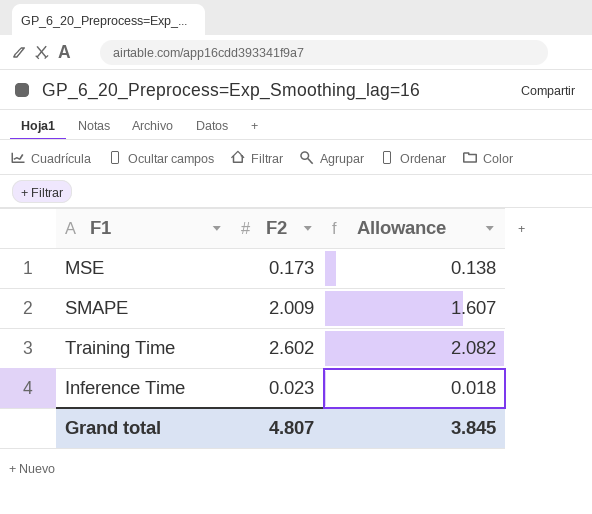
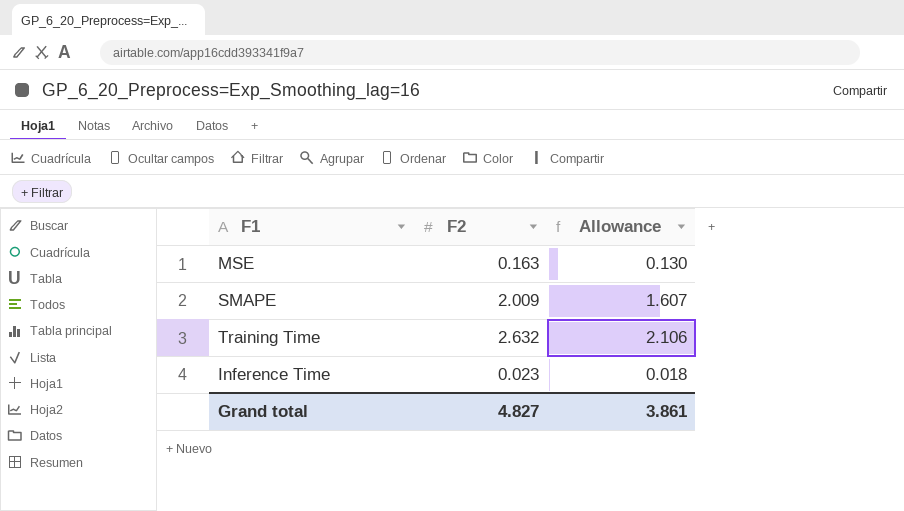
MSE | F2: 0.173 -> 0.163
MSE | Allowance: 0.138 -> 0.130
Training Time | F2: 2.602 -> 2.632
Training Time | Allowance: 2.082 -> 2.106
Grand total | F2: 4.807 -> 4.827
Grand total | Allowance: 3.845 -> 3.861

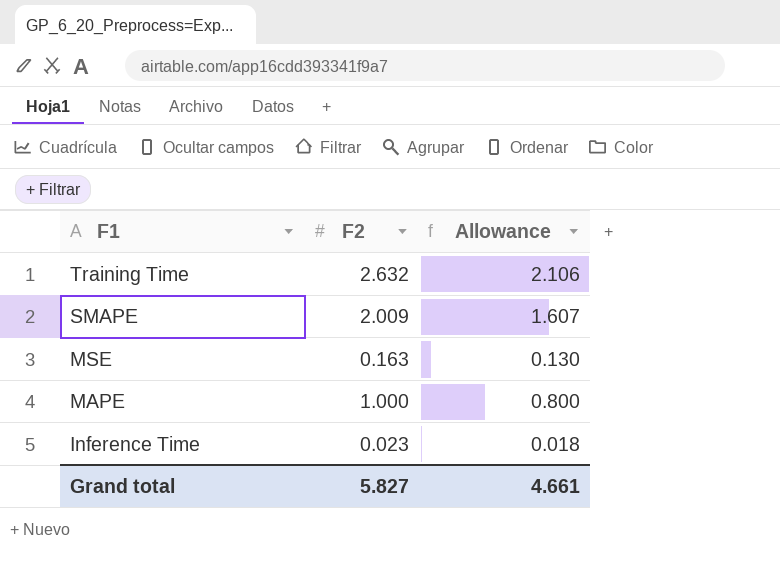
row order: none -> F1 descending
row MAPE: none -> 1.000 | 0.800
Grand total | F2: 4.827 -> 5.827
Grand total | Allowance: 3.861 -> 4.661

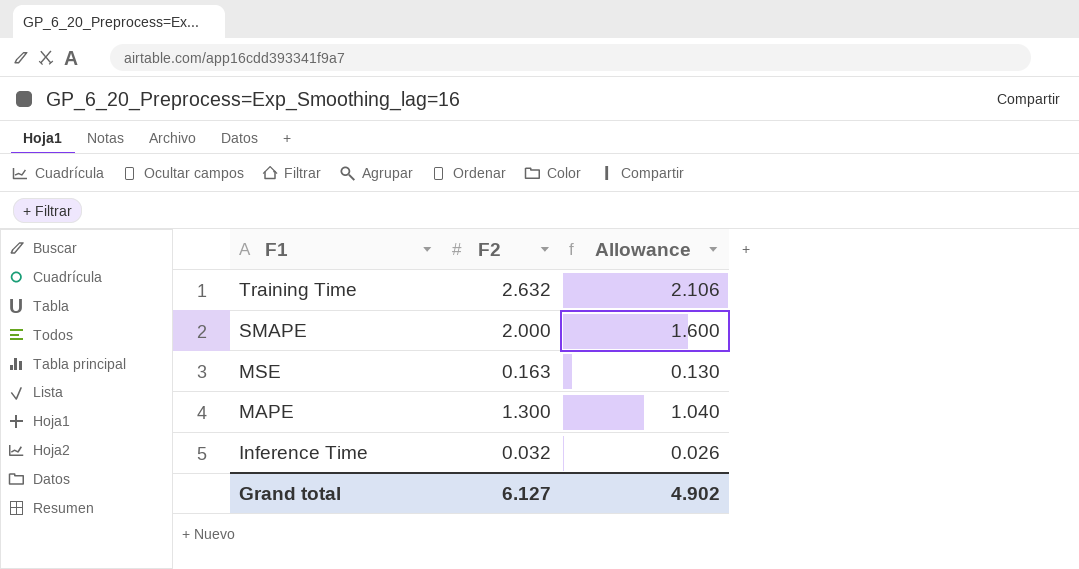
SMAPE | F2: 2.009 -> 2.000
SMAPE | Allowance: 1.607 -> 1.600
MAPE | F2: 1.000 -> 1.300
MAPE | Allowance: 0.800 -> 1.040
Inference Time | F2: 0.023 -> 0.032
Inference Time | Allowance: 0.018 -> 0.026
Grand total | F2: 5.827 -> 6.127
Grand total | Allowance: 4.661 -> 4.902

